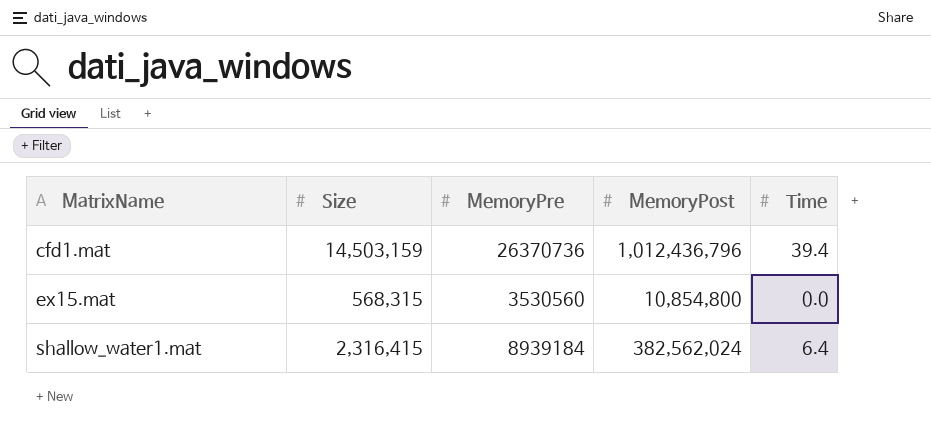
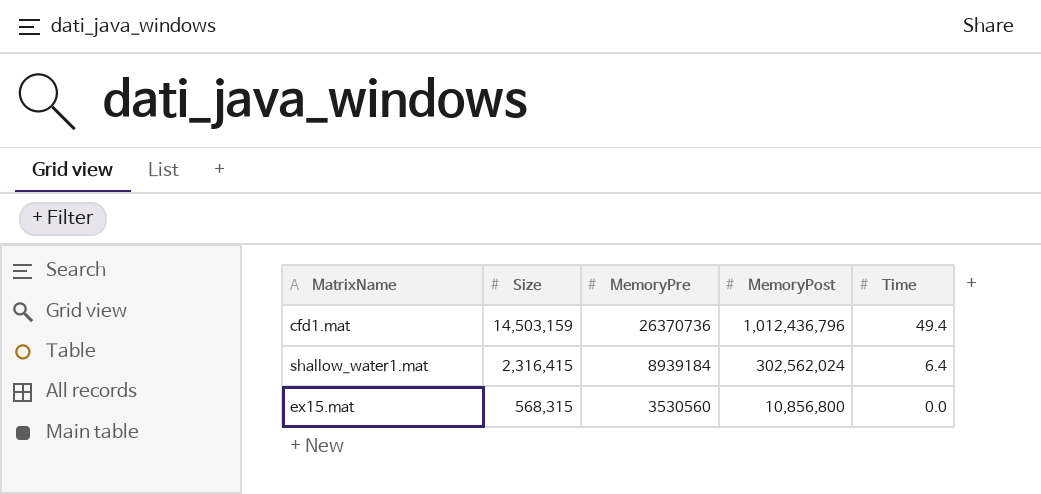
row order: MatrixName ascending -> Size descending
cfd1.mat | Time: 39.4 -> 49.4
shallow_water1.mat | MemoryPost: 382,562,024 -> 302,562,024
ex15.mat | MemoryPost: 10,854,800 -> 10,856,800

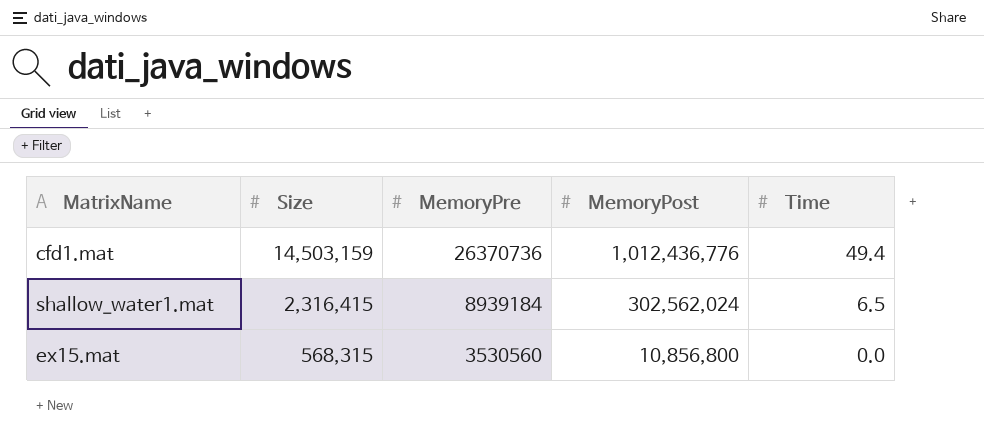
cfd1.mat | MemoryPost: 1,012,436,796 -> 1,012,436,776
shallow_water1.mat | Time: 6.4 -> 6.5

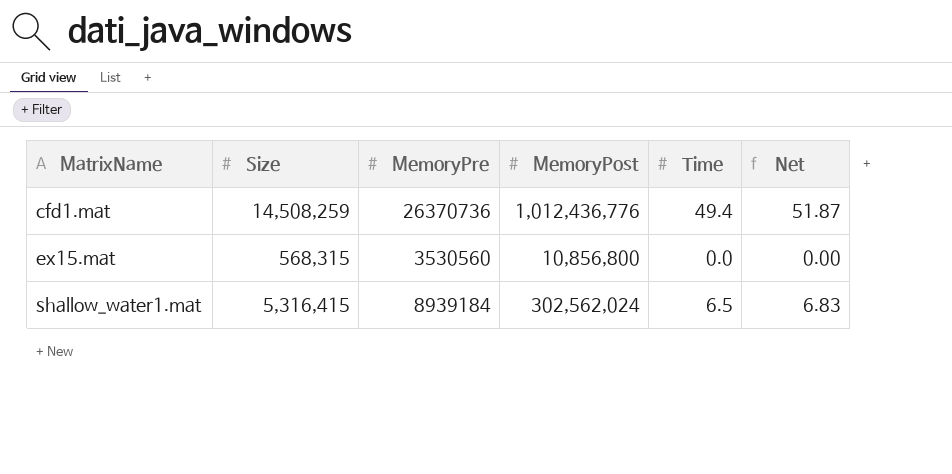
row order: Size descending -> MatrixName ascending
column Net | formula: none -> [Time] * 1.05
cfd1.mat | Size: 14,503,159 -> 14,508,259
shallow_water1.mat | Size: 2,316,415 -> 5,316,415

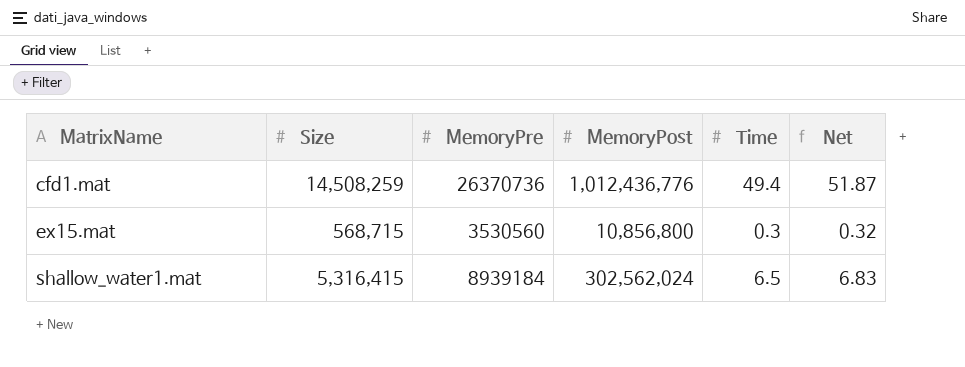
ex15.mat | Size: 568,315 -> 568,715
ex15.mat | Time: 0.0 -> 0.3
ex15.mat | Net: 0.00 -> 0.32

